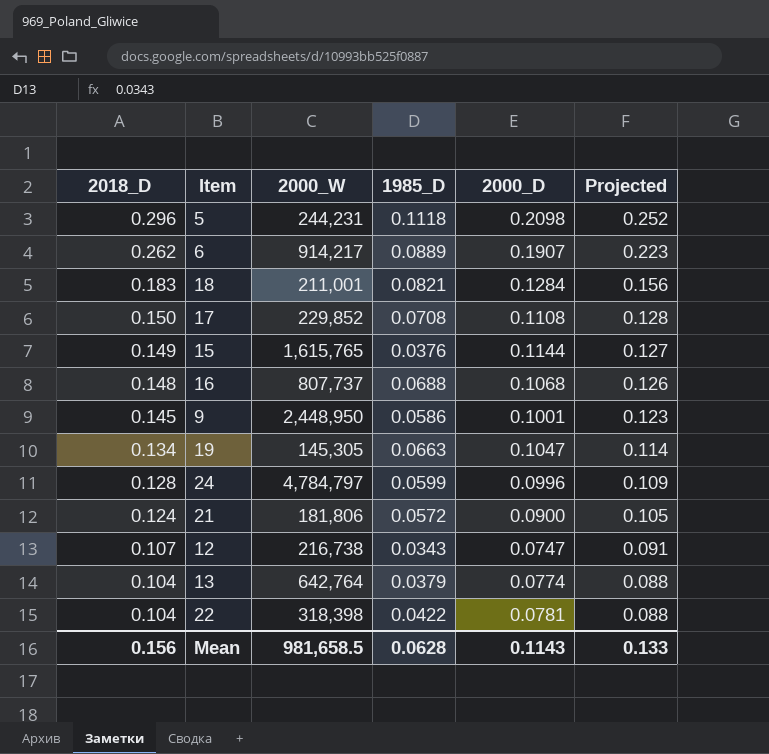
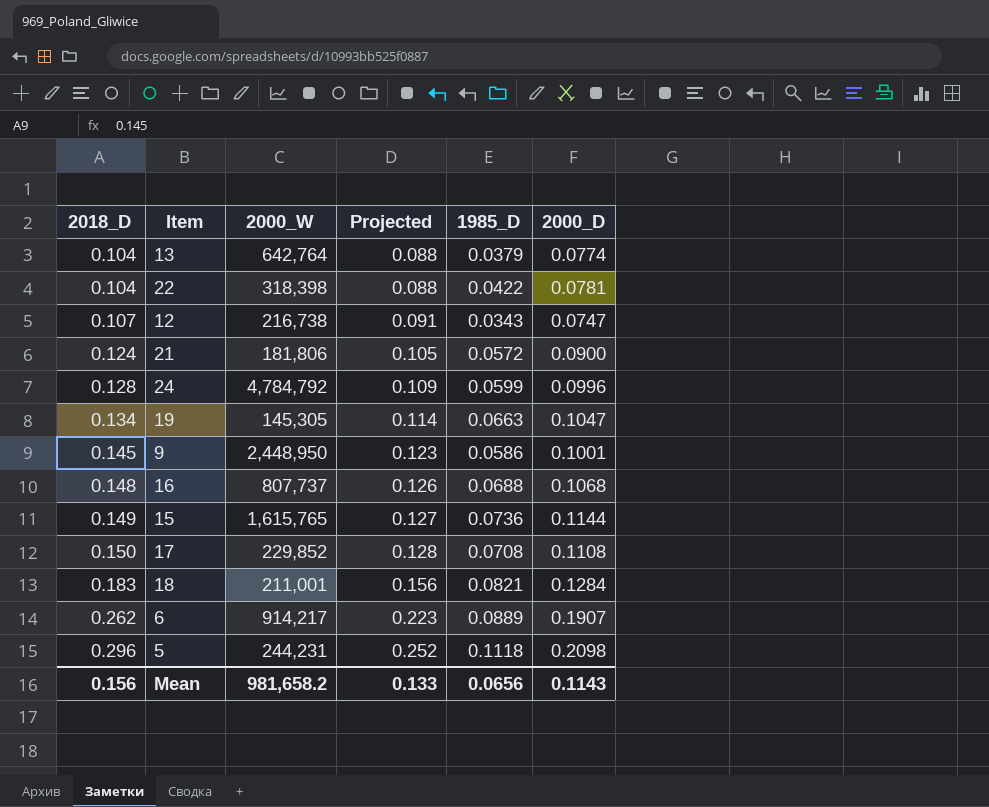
row order: 2018_D descending -> 2018_D ascending
column Projected | position: 6 -> 4
24 | 2000_W: 4,784,797 -> 4,784,792
15 | 1985_D: 0.0376 -> 0.0736
Mean | 2000_W: 981,658.5 -> 981,658.2
Mean | 1985_D: 0.0628 -> 0.0656

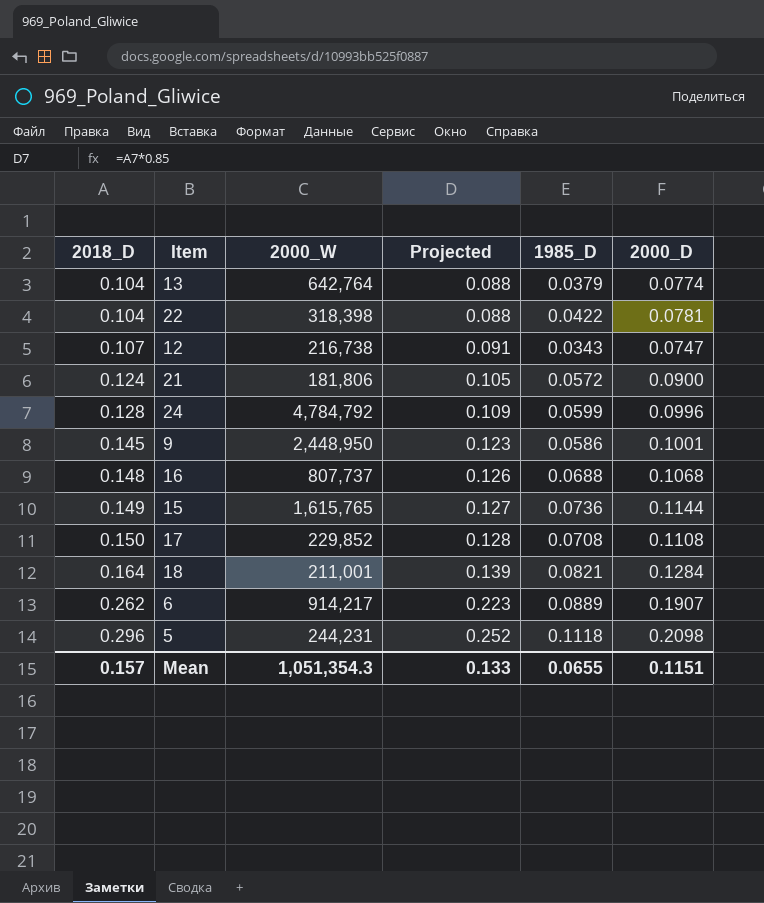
row 19: 0.134 | 145,305 | 0.114 | 0.0663 | 0.1047 -> none
18 | 2018_D: 0.183 -> 0.164
18 | Projected: 0.156 -> 0.139
Mean | 2018_D: 0.156 -> 0.157
Mean | 2000_W: 981,658.2 -> 1,051,354.3
Mean | 1985_D: 0.0656 -> 0.0655
Mean | 2000_D: 0.1143 -> 0.1151

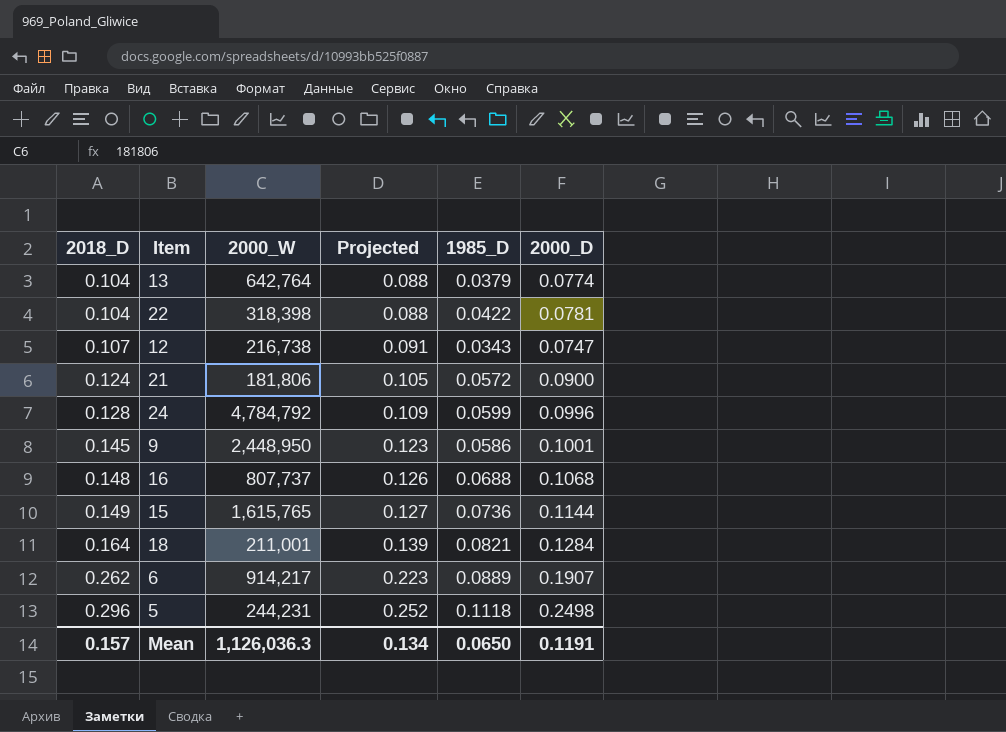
row 17: 0.150 | 229,852 | 0.128 | 0.0708 | 0.1108 -> none
5 | 2000_D: 0.2098 -> 0.2498
Mean | 2000_W: 1,051,354.3 -> 1,126,036.3
Mean | Projected: 0.133 -> 0.134
Mean | 1985_D: 0.0655 -> 0.0650
Mean | 2000_D: 0.1151 -> 0.1191

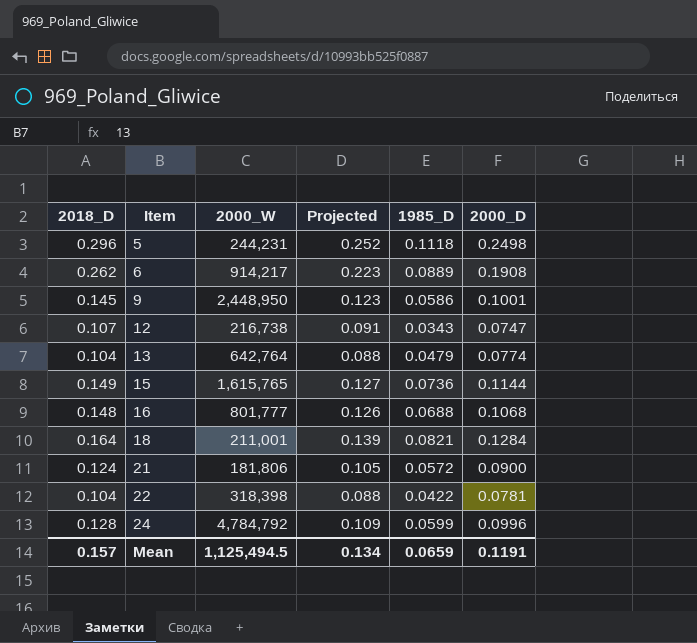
row order: 2018_D ascending -> Item ascending
6 | 2000_D: 0.1907 -> 0.1908
13 | 1985_D: 0.0379 -> 0.0479
16 | 2000_W: 807,737 -> 801,777
Mean | 2000_W: 1,126,036.3 -> 1,125,494.5
Mean | 1985_D: 0.0650 -> 0.0659

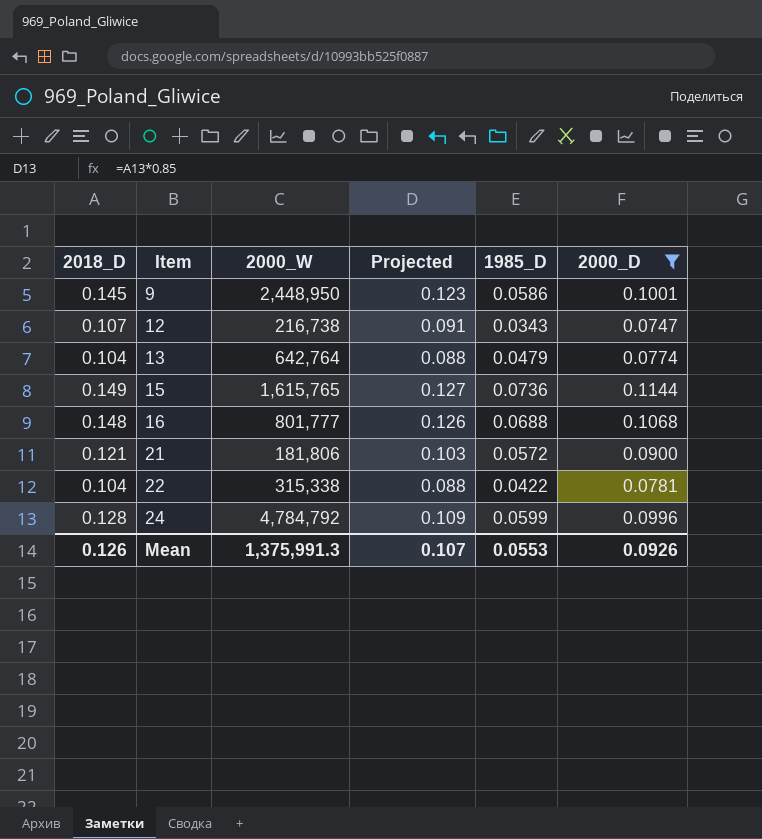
filter: none -> 2000_D <= 0.1144
21 | 2018_D: 0.124 -> 0.121
21 | Projected: 0.105 -> 0.103
22 | 2000_W: 318,398 -> 315,338
Mean | 2018_D: 0.157 -> 0.126
Mean | 2000_W: 1,125,494.5 -> 1,375,991.3
Mean | Projected: 0.134 -> 0.107
Mean | 1985_D: 0.0659 -> 0.0553
Mean | 2000_D: 0.1191 -> 0.0926

